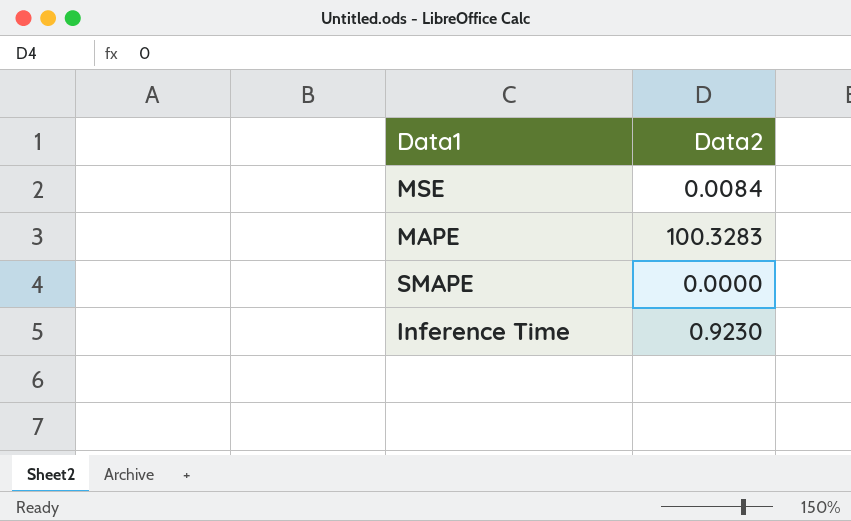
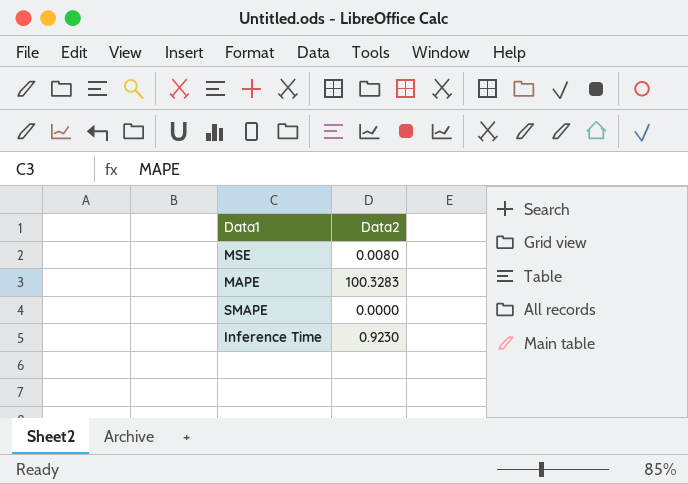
MSE | Data2: 0.0084 -> 0.0080

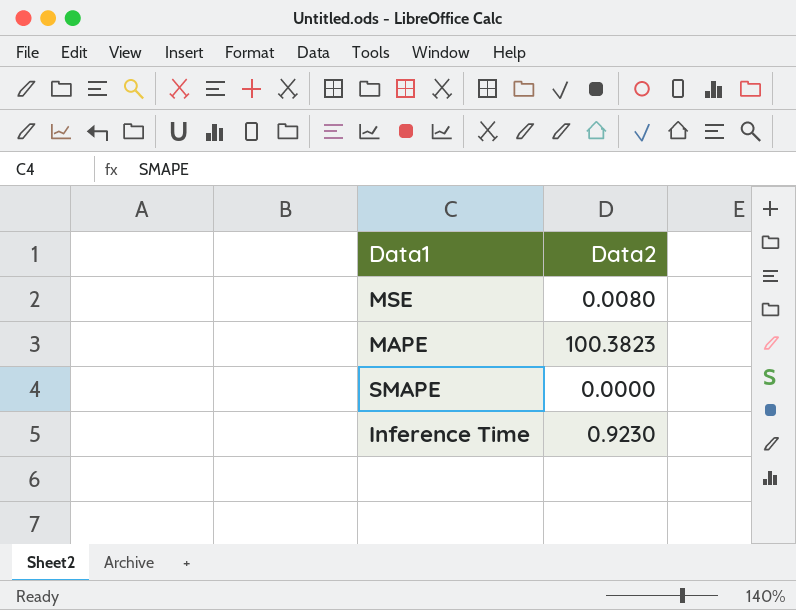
MAPE | Data2: 100.3283 -> 100.3823

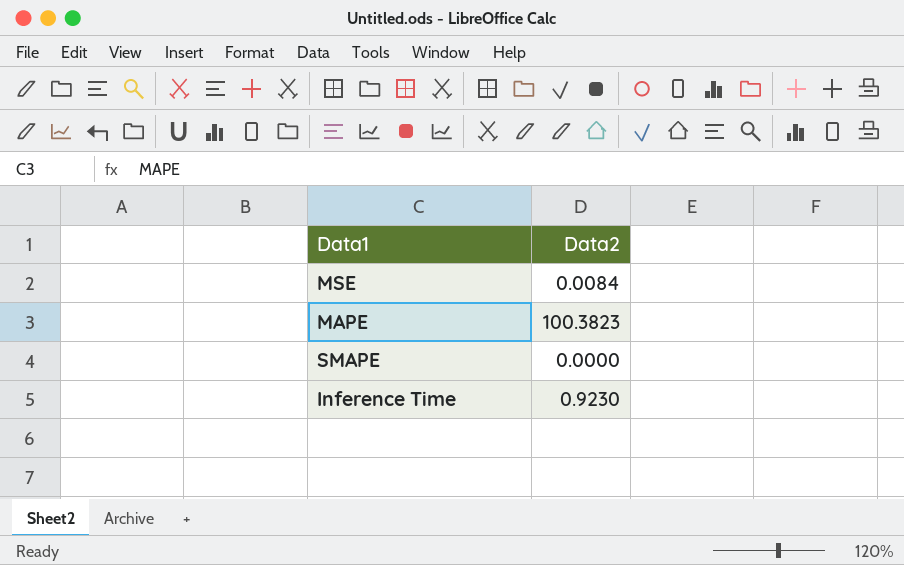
MSE | Data2: 0.0080 -> 0.0084

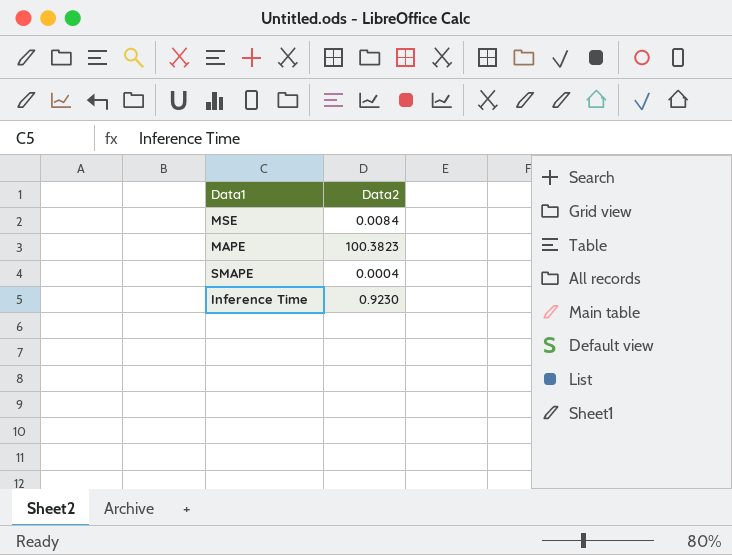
SMAPE | Data2: 0.0000 -> 0.0004

